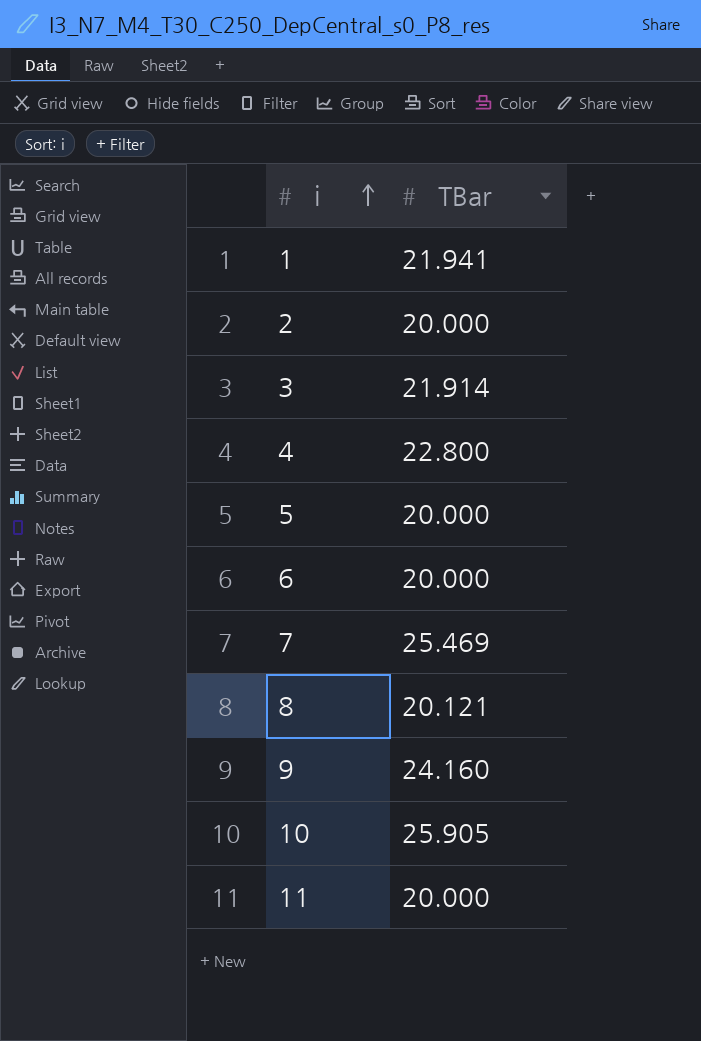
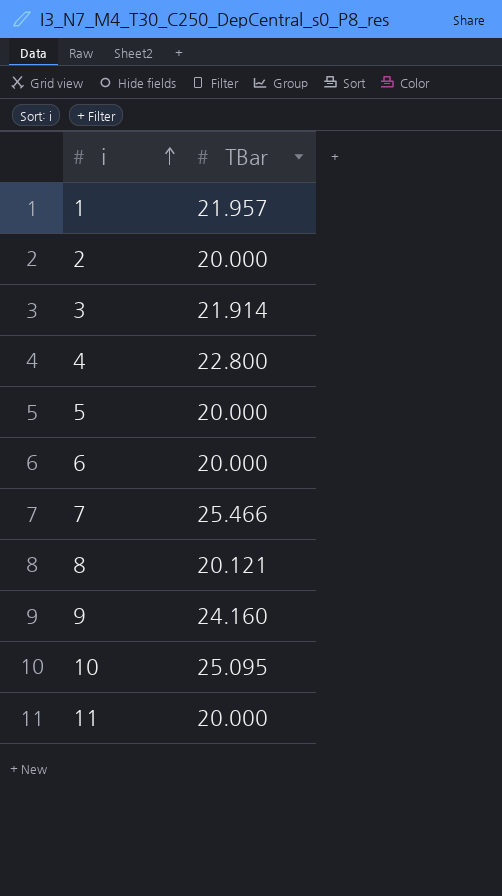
1 | TBar: 21.941 -> 21.957
7 | TBar: 25.469 -> 25.466
10 | TBar: 25.905 -> 25.095

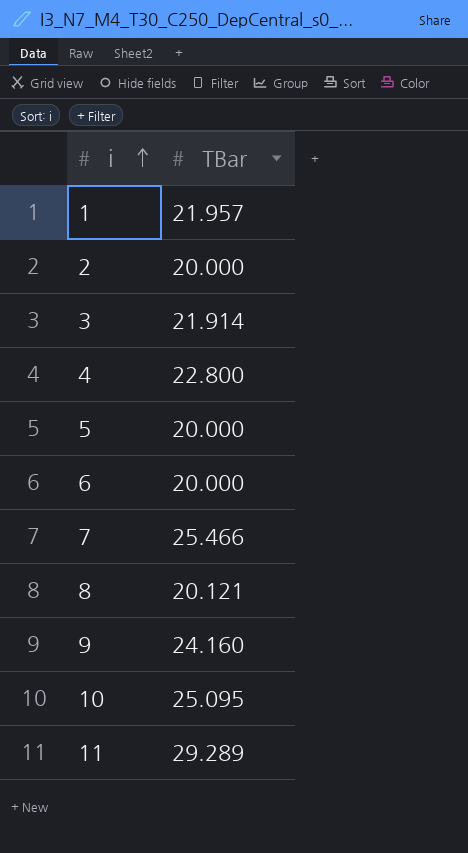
11 | TBar: 20.000 -> 29.289

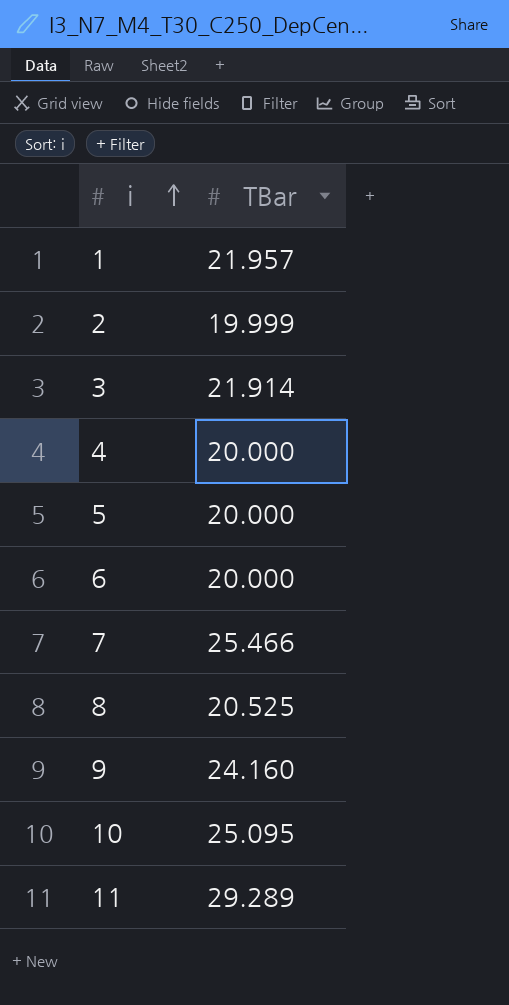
2 | TBar: 20.000 -> 19.999
4 | TBar: 22.800 -> 20.000
8 | TBar: 20.121 -> 20.525

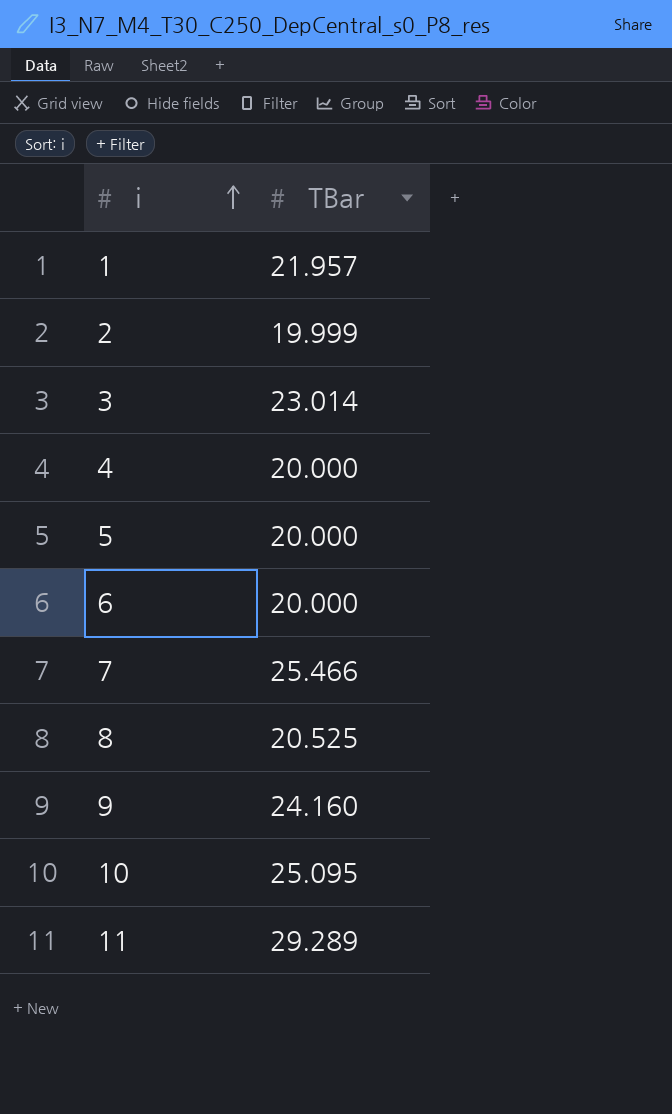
3 | TBar: 21.914 -> 23.014

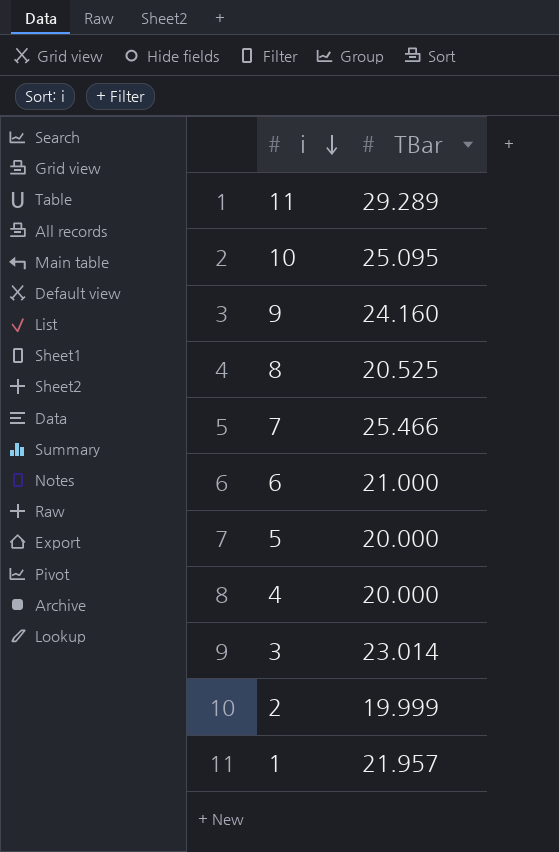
row order: i ascending -> i descending
6 | TBar: 20.000 -> 21.000

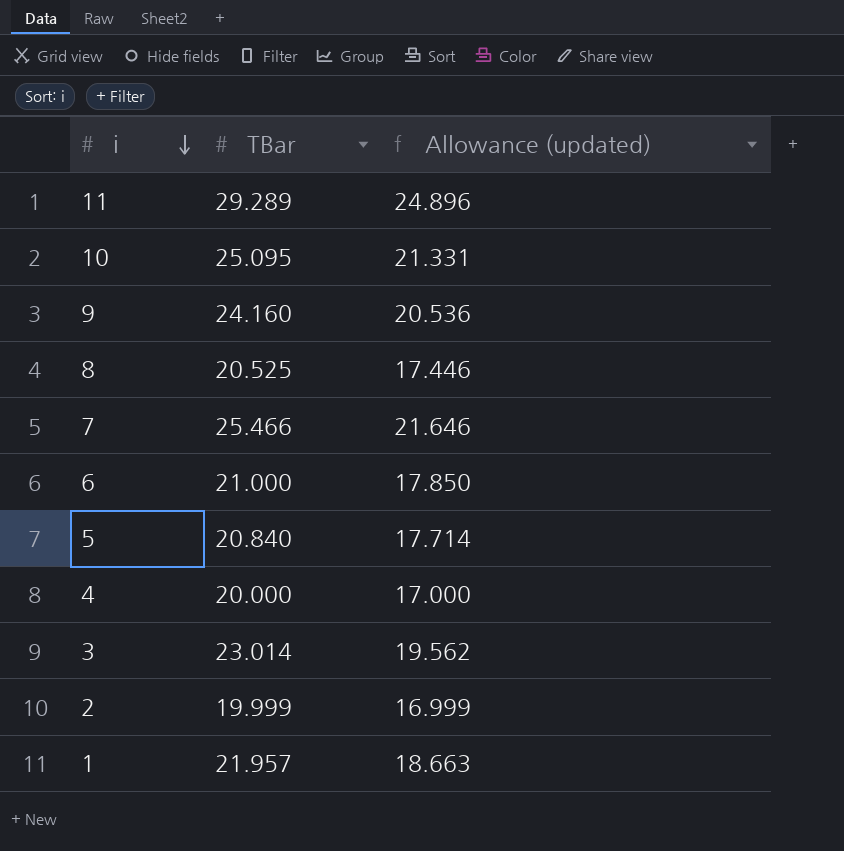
column Allowance (updated) | formula: none -> [TBar] * 0.85
5 | TBar: 20.000 -> 20.840

